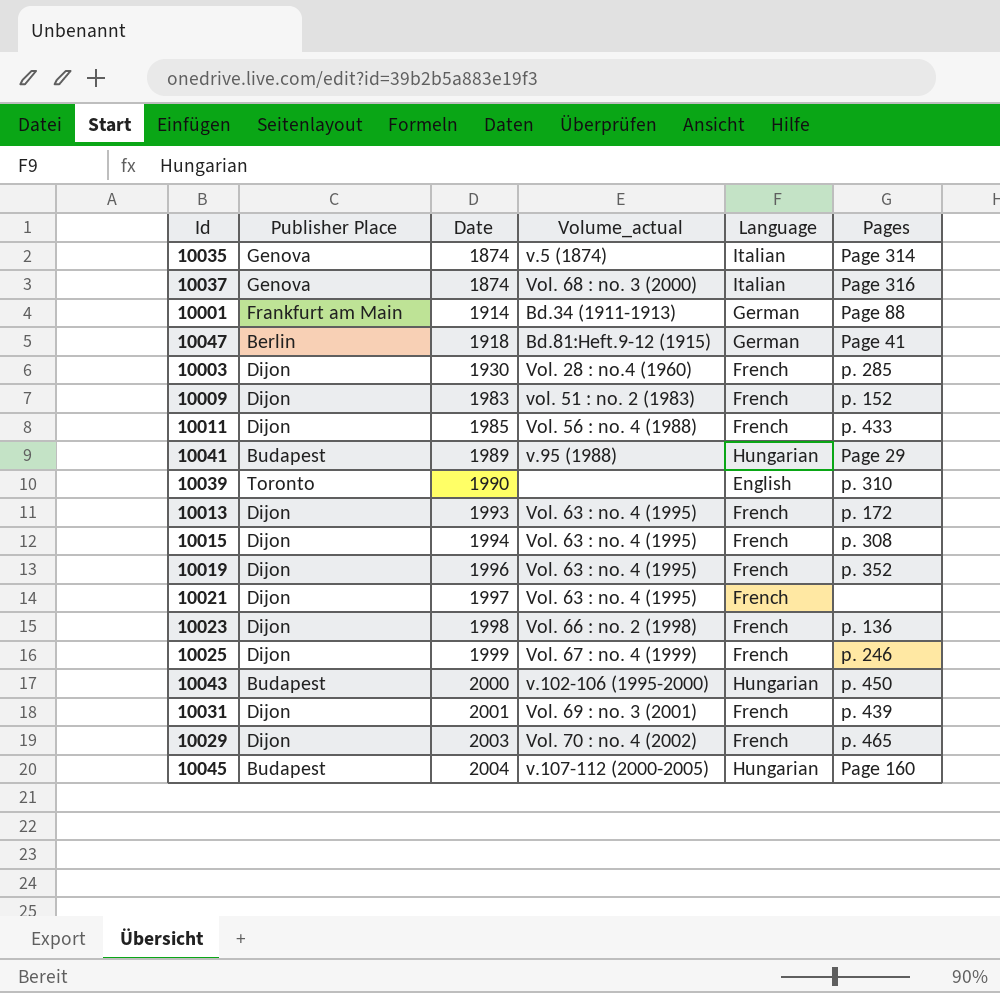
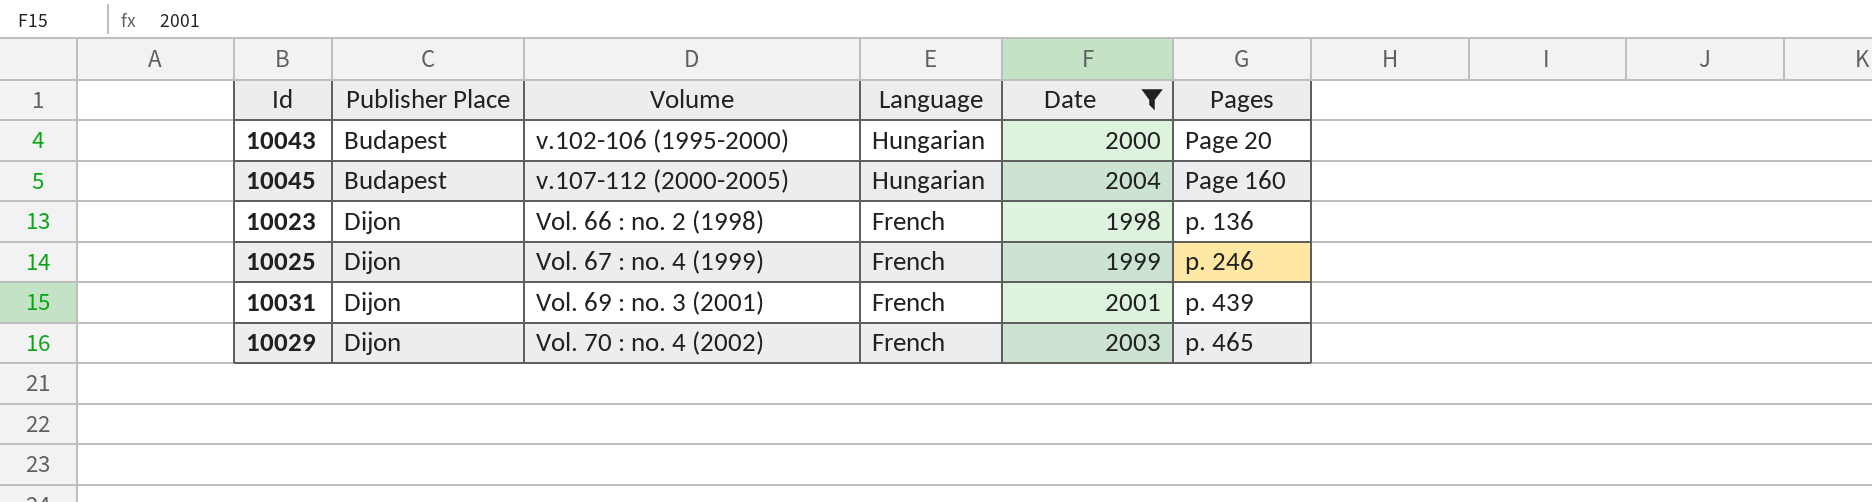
filter: none -> Date >= 1998
row order: Date ascending -> Publisher Place ascending
column name: Volume_actual -> Volume
column Date | position: 3 -> 5
10043 | Pages: p. 450 -> Page 20

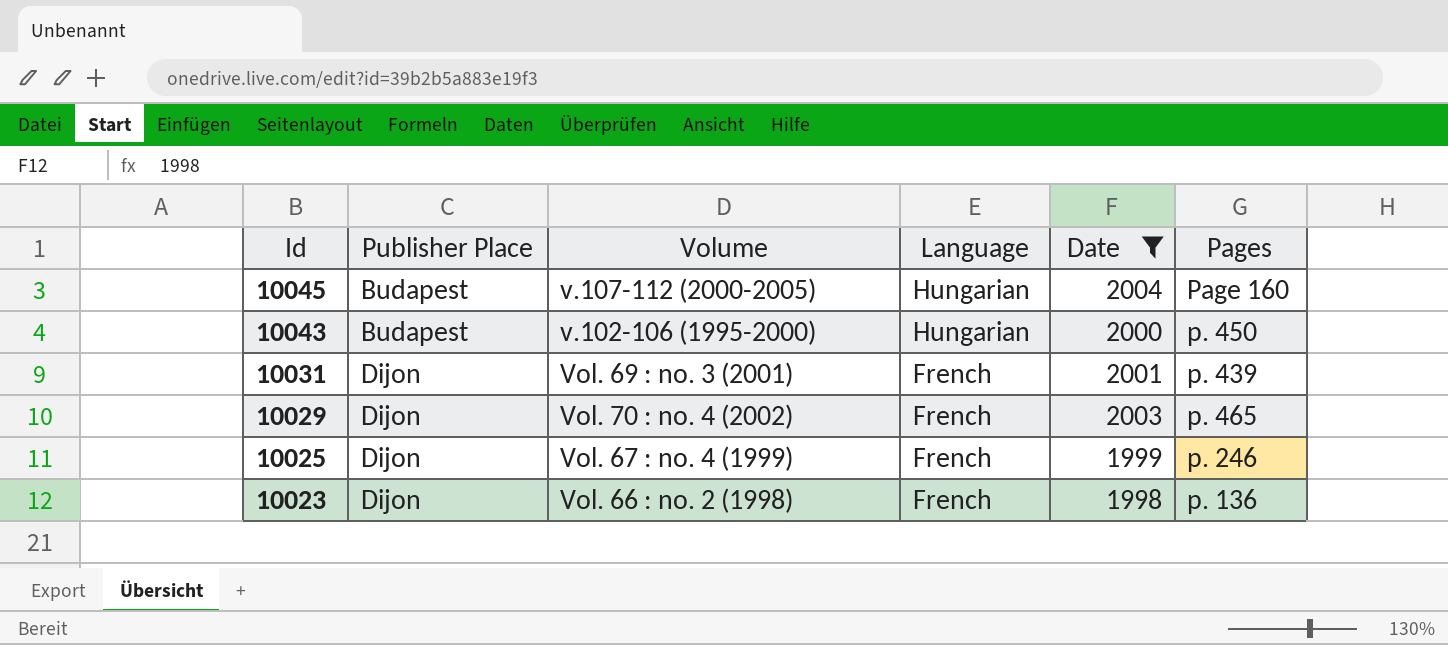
row order: Publisher Place ascending -> Id descending
10043 | Pages: Page 20 -> p. 450

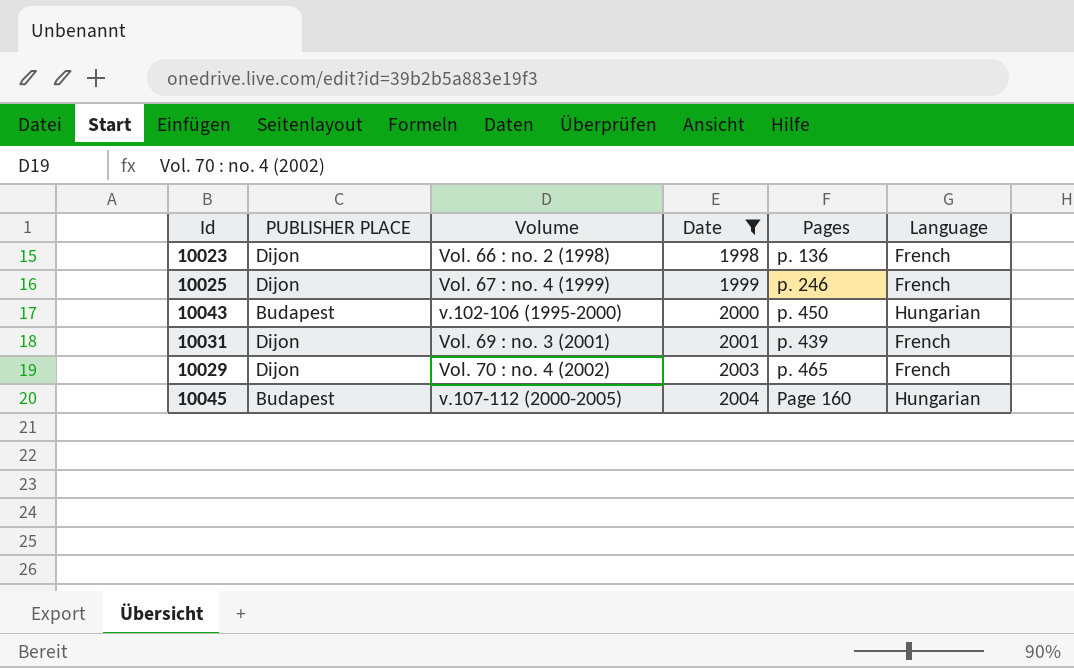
row order: Id descending -> Date ascending
column name: Publisher Place -> PUBLISHER PLACE
column Language | position: 4 -> 6

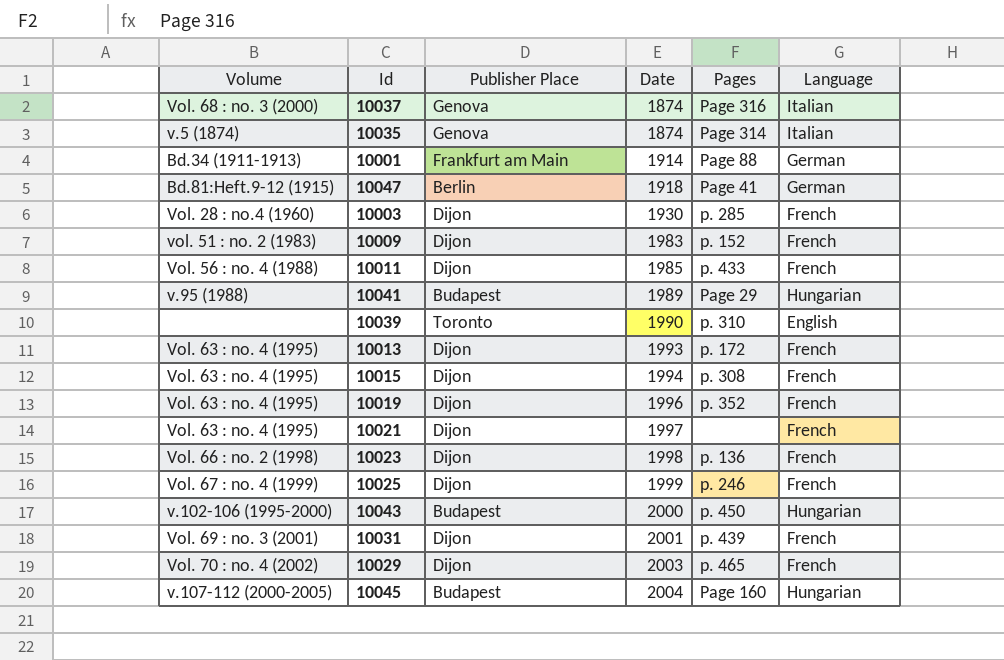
filter: Date >= 1998 -> none
column Volume | position: 3 -> 1
column name: PUBLISHER PLACE -> Publisher Place

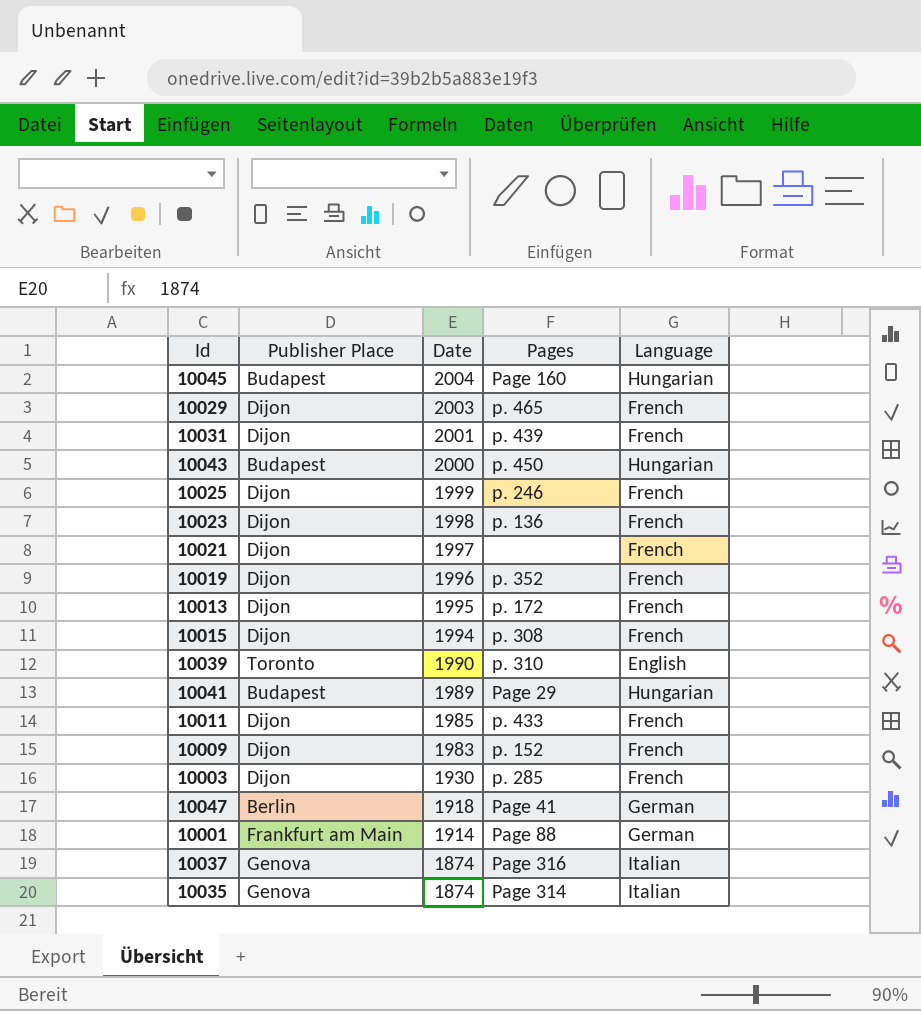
row order: Date ascending -> Date descending
column Volume | position: 1 -> none
10013 | Date: 1993 -> 1995

